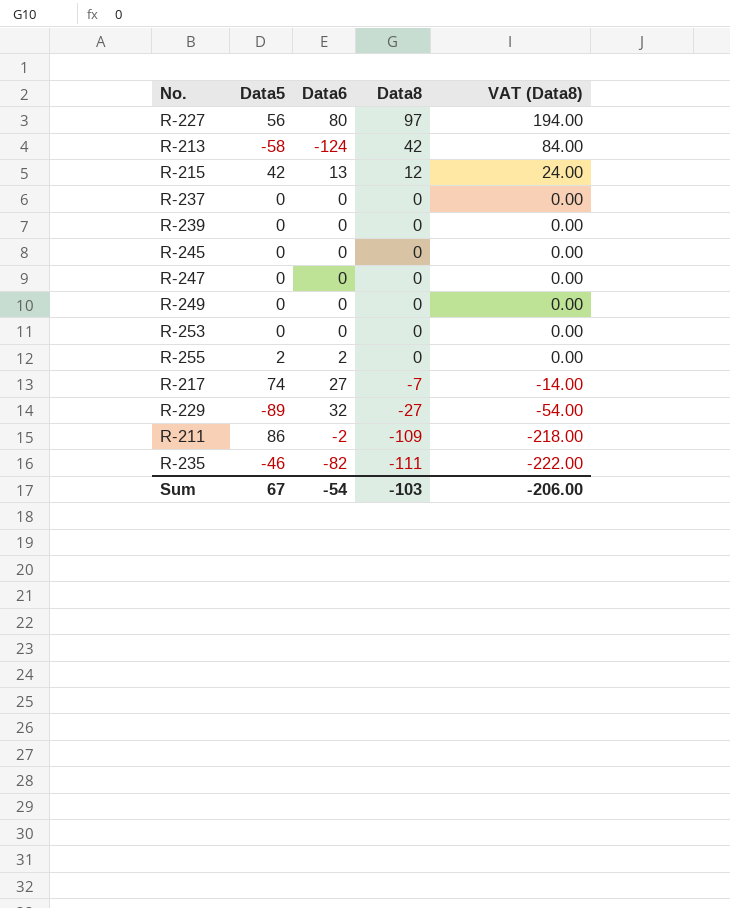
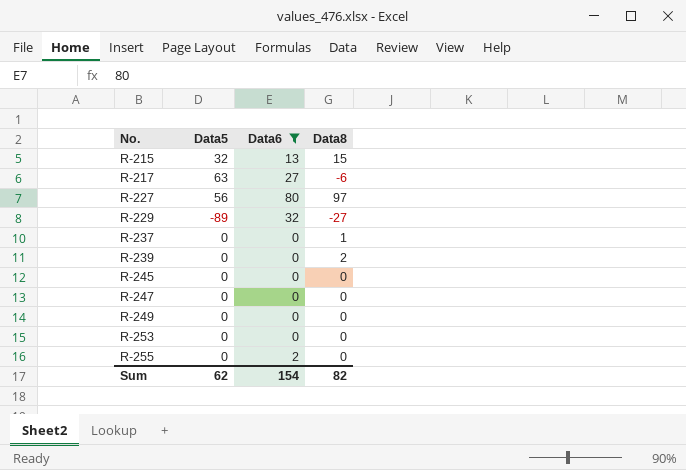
filter: none -> Data6 >= 0
row order: Data8 descending -> No. ascending
column VAT (Data8) | formula: [Data8] * 2 -> none
R-215 | Data5: 42 -> 32
R-215 | Data8: 12 -> 15
R-217 | Data5: 74 -> 63
R-217 | Data8: -7 -> -6
R-237 | Data8: 0 -> 1
R-239 | Data8: 0 -> 2
R-255 | Data5: 2 -> 0
Sum | Data5: 67 -> 62
Sum | Data6: -54 -> 154
Sum | Data8: -103 -> 82

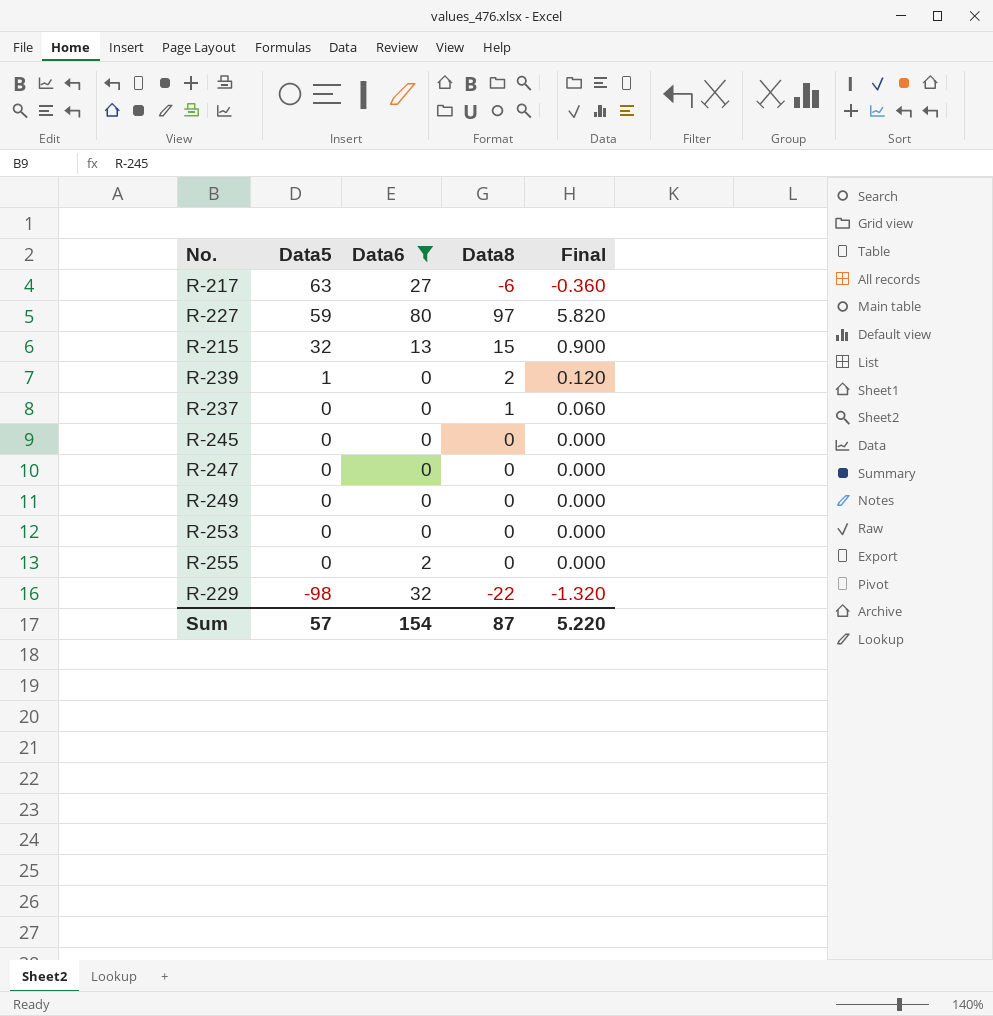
row order: No. ascending -> Data5 descending
column Final | formula: none -> [Data8] * 0.06
R-227 | Data5: 56 -> 59
R-239 | Data5: 0 -> 1
R-229 | Data5: -89 -> -98
R-229 | Data8: -27 -> -22
Sum | Data5: 62 -> 57
Sum | Data8: 82 -> 87

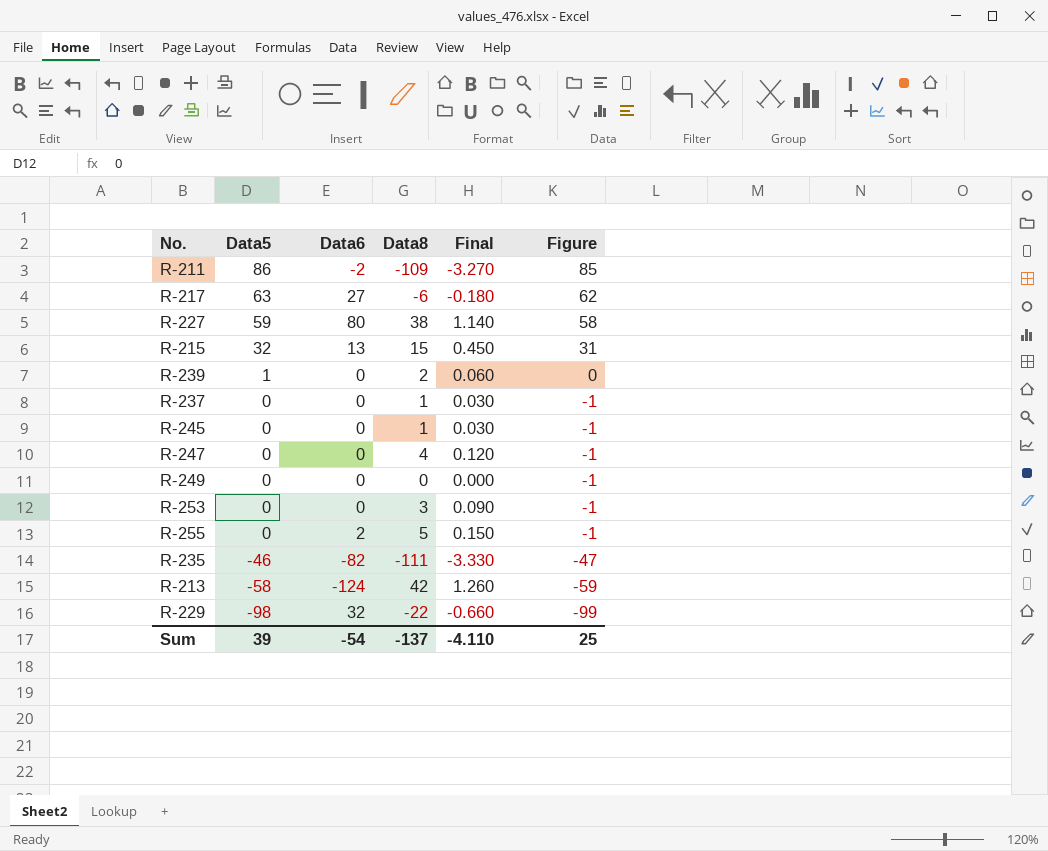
filter: Data6 >= 0 -> none
column Final | formula: [Data8] * 0.06 -> [Data8] * 0.03
column Figure | formula: none -> [Data5] - 1
R-227 | Data8: 97 -> 38
R-245 | Data8: 0 -> 1
R-247 | Data8: 0 -> 4
R-253 | Data8: 0 -> 3
R-255 | Data8: 0 -> 5
Sum | Data5: 57 -> 39
Sum | Data6: 154 -> -54
Sum | Data8: 87 -> -137
Sum | Final: 5.220 -> -4.110

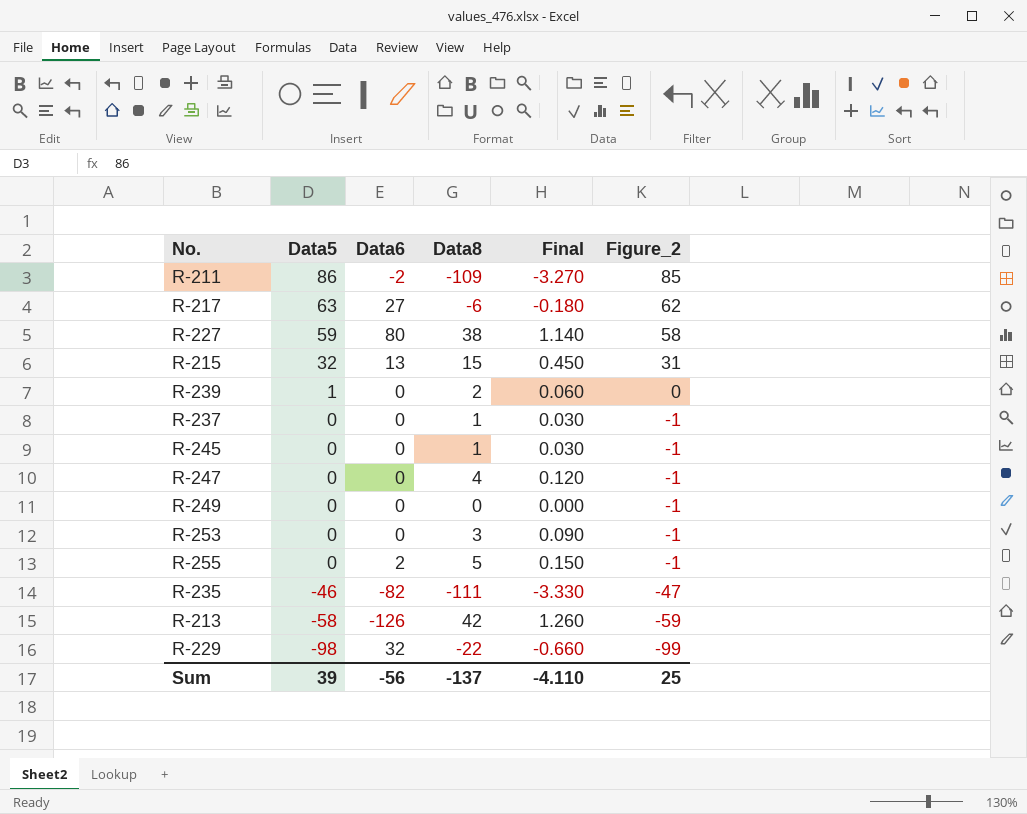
column name: Figure -> Figure_2
R-213 | Data6: -124 -> -126
Sum | Data6: -54 -> -56

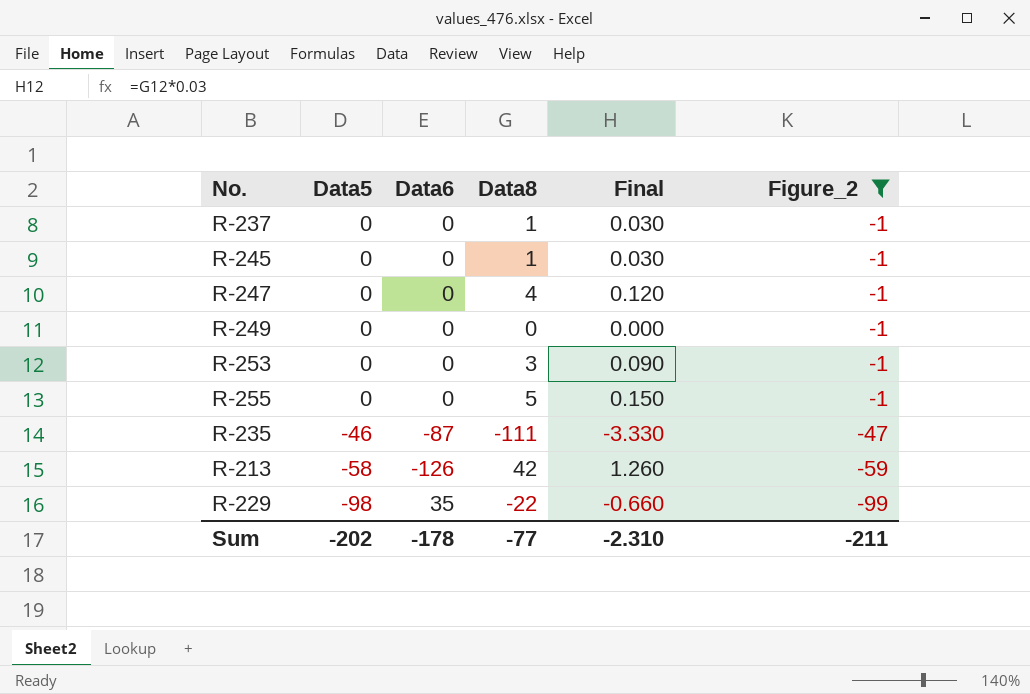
filter: none -> Figure_2 <= -1
R-255 | Data6: 2 -> 0
R-235 | Data6: -82 -> -87
R-229 | Data6: 32 -> 35
Sum | Data5: 39 -> -202
Sum | Data6: -56 -> -178
Sum | Data8: -137 -> -77
Sum | Final: -4.110 -> -2.310
Sum | Figure_2: 25 -> -211

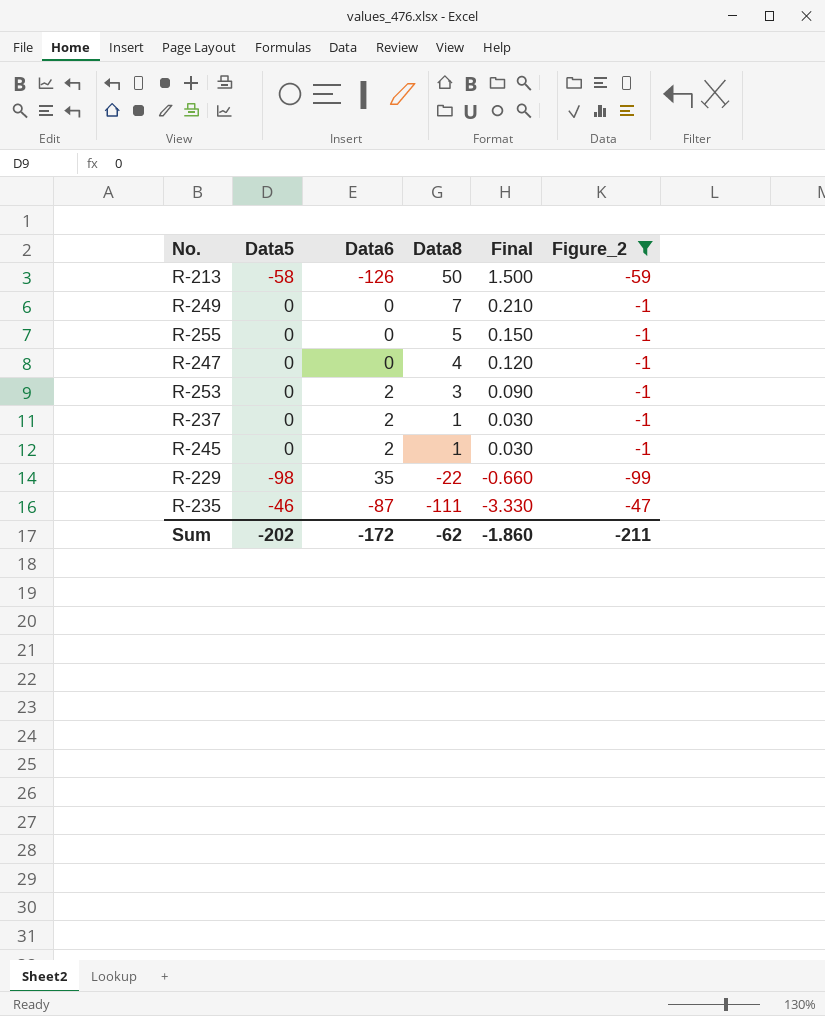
row order: Data5 descending -> Data8 descending
R-213 | Data8: 42 -> 50
R-213 | Final: 1.260 -> 1.500
R-249 | Data8: 0 -> 7
R-249 | Final: 0.000 -> 0.210
R-253 | Data6: 0 -> 2
R-237 | Data6: 0 -> 2
R-245 | Data6: 0 -> 2
Sum | Data6: -178 -> -172
Sum | Data8: -77 -> -62
Sum | Final: -2.310 -> -1.860

